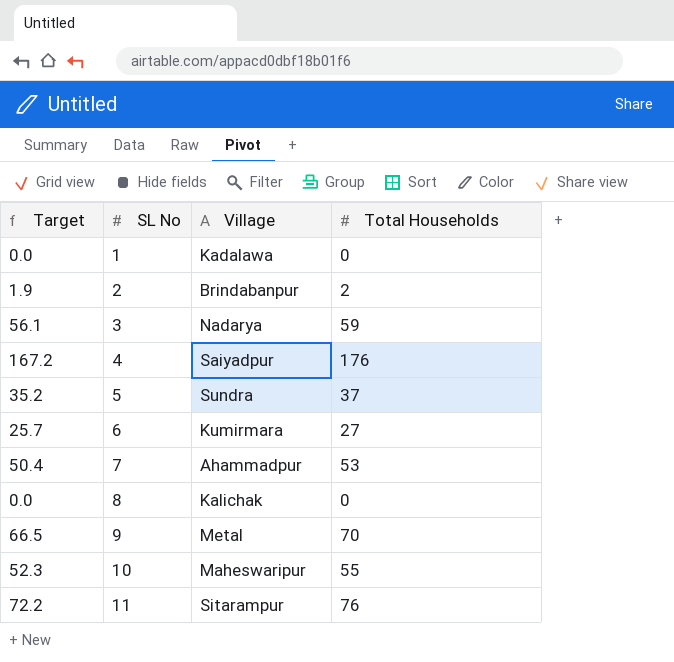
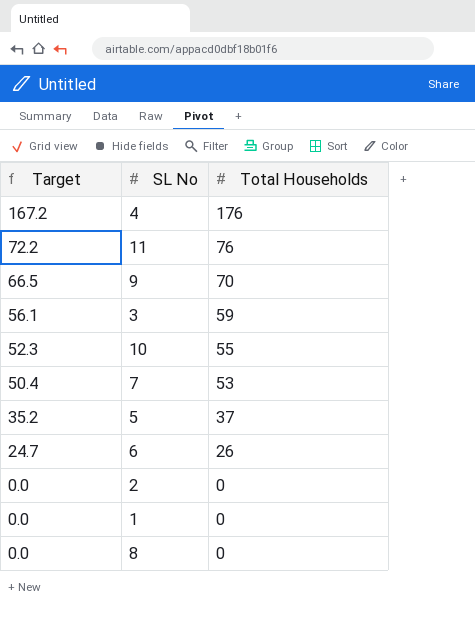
row order: SL No ascending -> Target descending
column Village | position: 3 -> none
6 | Target: 25.7 -> 24.7
6 | Total Households: 27 -> 26
2 | Target: 1.9 -> 0.0
2 | Total Households: 2 -> 0

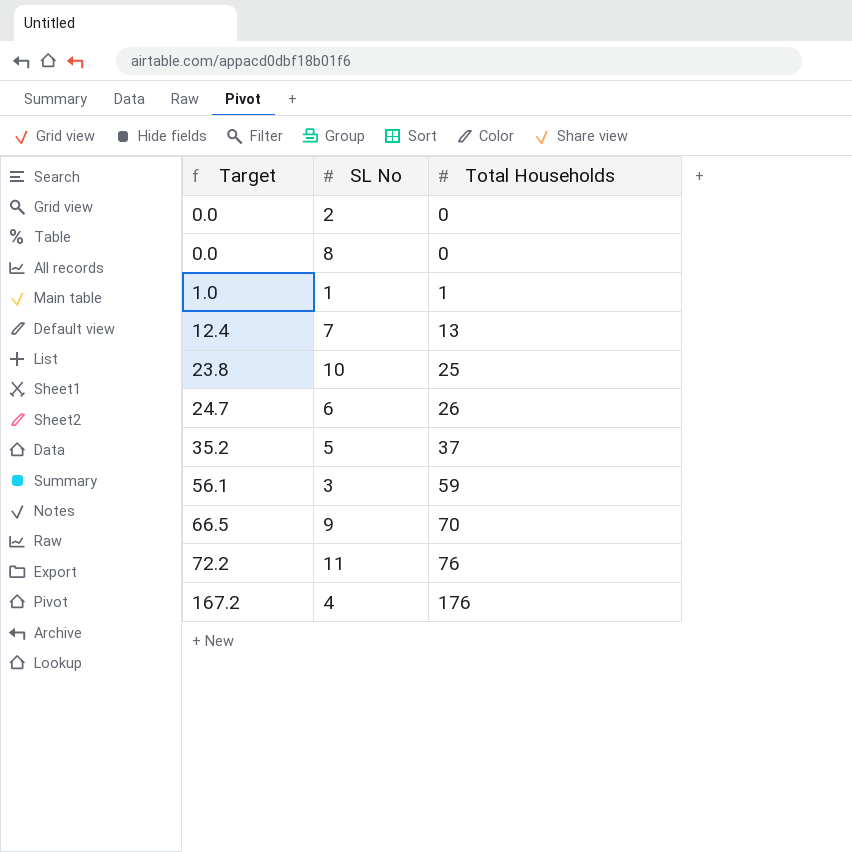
row order: Target descending -> Target ascending
1 | Target: 0.0 -> 1.0
1 | Total Households: 0 -> 1
7 | Target: 50.4 -> 12.4
7 | Total Households: 53 -> 13
10 | Target: 52.3 -> 23.8
10 | Total Households: 55 -> 25

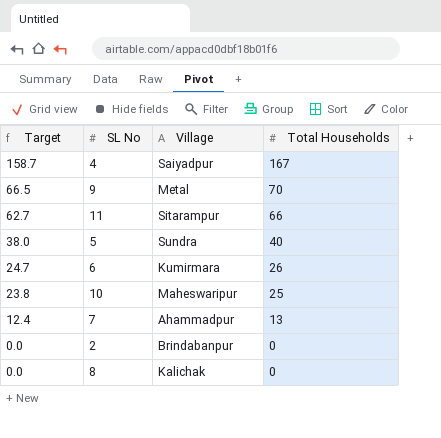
row order: Target ascending -> Target descending
column Village | position: none -> 3
row 1: 1.0 | 1 -> none
row 3: 56.1 | 59 -> none
4 | Target: 167.2 -> 158.7
4 | Total Households: 176 -> 167
11 | Target: 72.2 -> 62.7
11 | Total Households: 76 -> 66
5 | Target: 35.2 -> 38.0
5 | Total Households: 37 -> 40

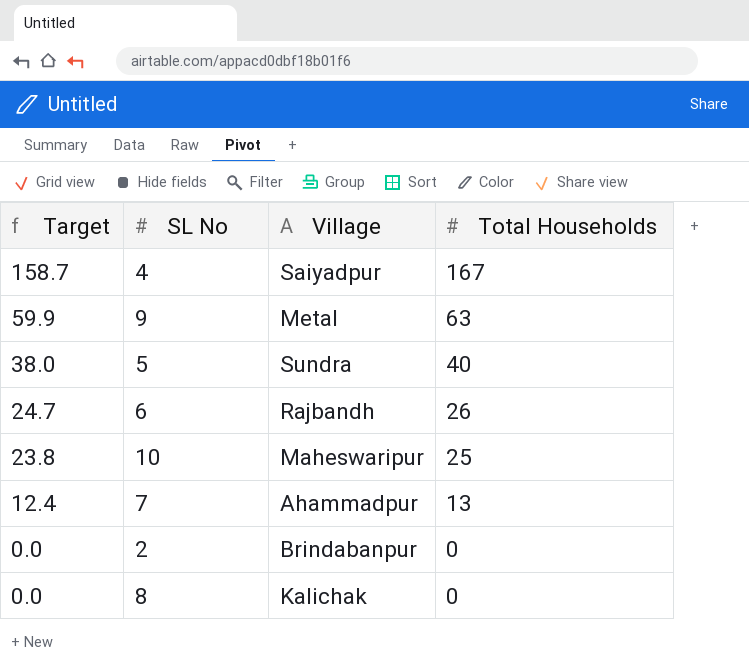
row 11: 62.7 | Sitarampur | 66 -> none
9 | Target: 66.5 -> 59.9
9 | Total Households: 70 -> 63
6 | Village: Kumirmara -> Rajbandh

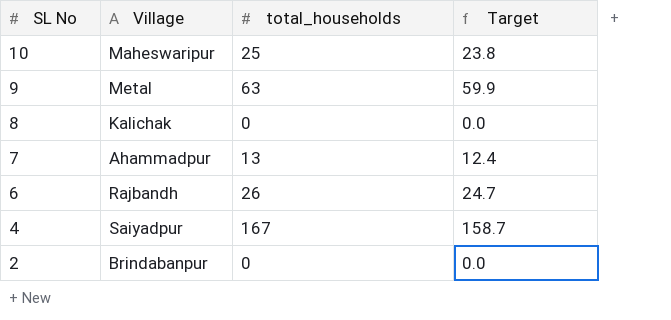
row order: Target descending -> SL No descending
column name: Total Households -> total_households
column Target | position: 1 -> 4
row 5: 38.0 | Sundra | 40 -> none

